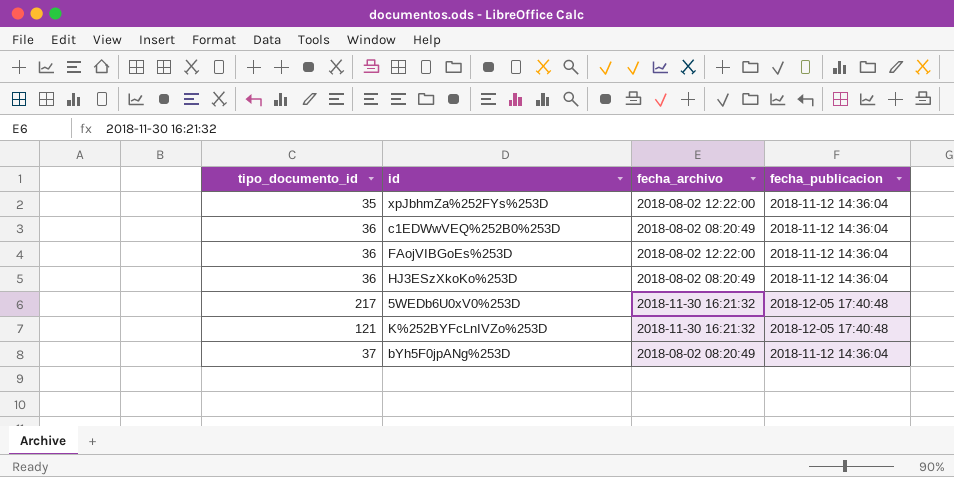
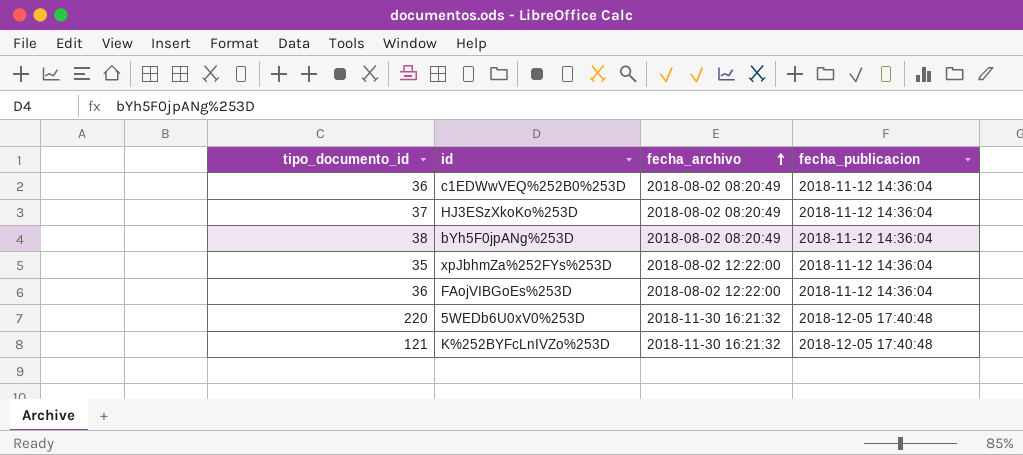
row order: none -> fecha_archivo ascending
HJ3ESzXkoKo%253D | tipo_documento_id: 36 -> 37
bYh5F0jpANg%253D | tipo_documento_id: 37 -> 38
5WEDb6U0xV0%253D | tipo_documento_id: 217 -> 220

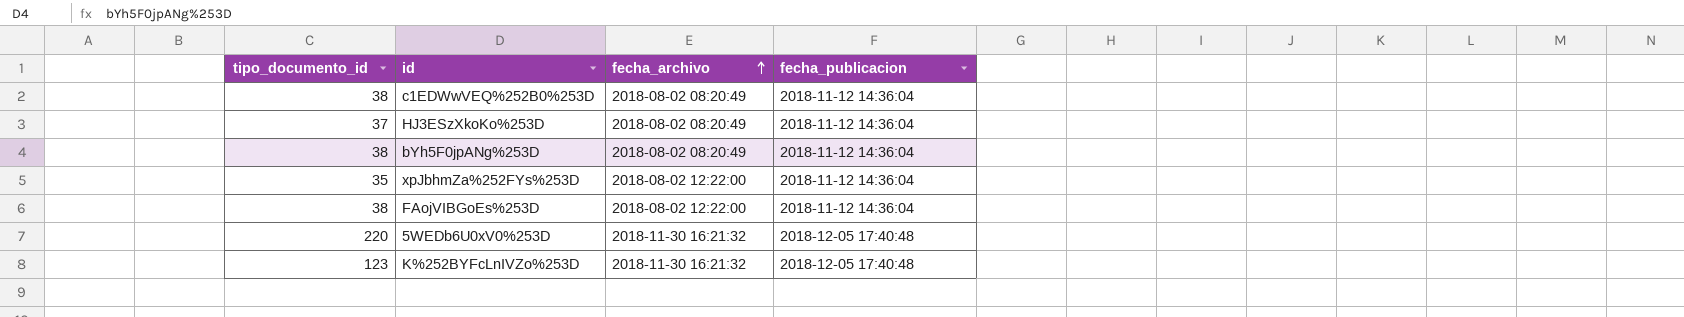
c1EDWwVEQ%252B0%253D | tipo_documento_id: 36 -> 38
FAojVIBGoEs%253D | tipo_documento_id: 36 -> 38
K%252BYFcLnIVZo%253D | tipo_documento_id: 121 -> 123

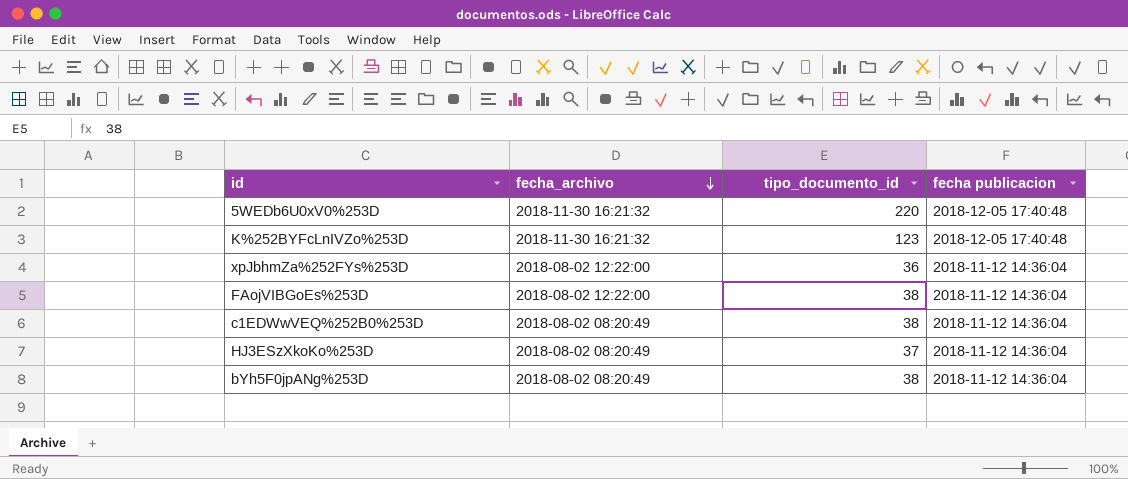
row order: fecha_archivo ascending -> fecha_archivo descending
column tipo_documento_id | position: 1 -> 3
column name: fecha_publicacion -> fecha publicacion
xpJbhmZa%252FYs%253D | tipo_documento_id: 35 -> 36

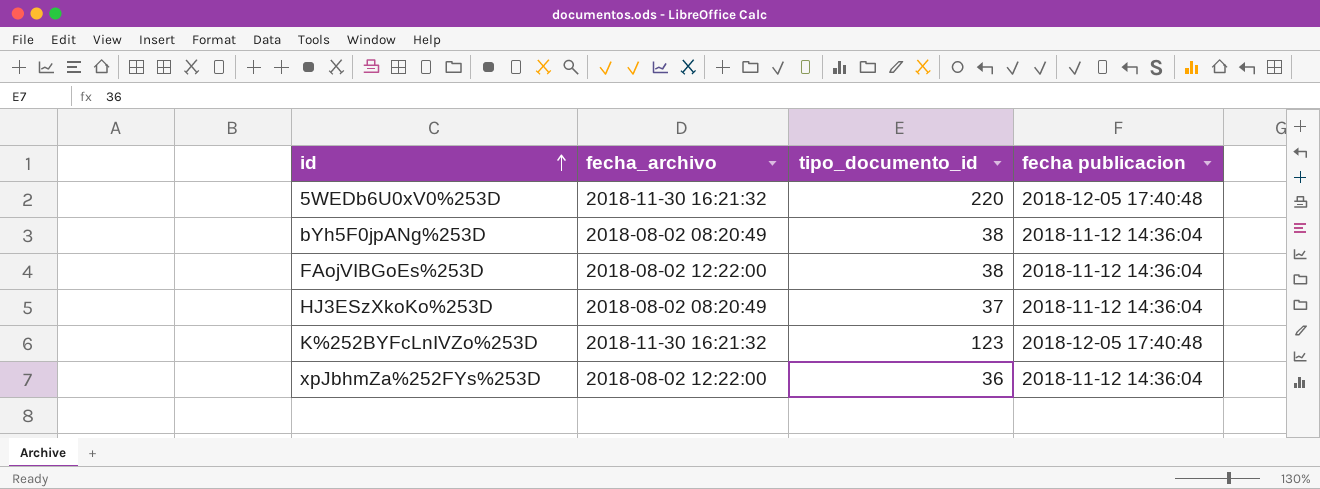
row order: fecha_archivo descending -> id ascending
row c1EDWwVEQ%252B0%253D: 2018-08-02 08:20:49 | 38 | 2018-11-12 14:36:04 -> none

